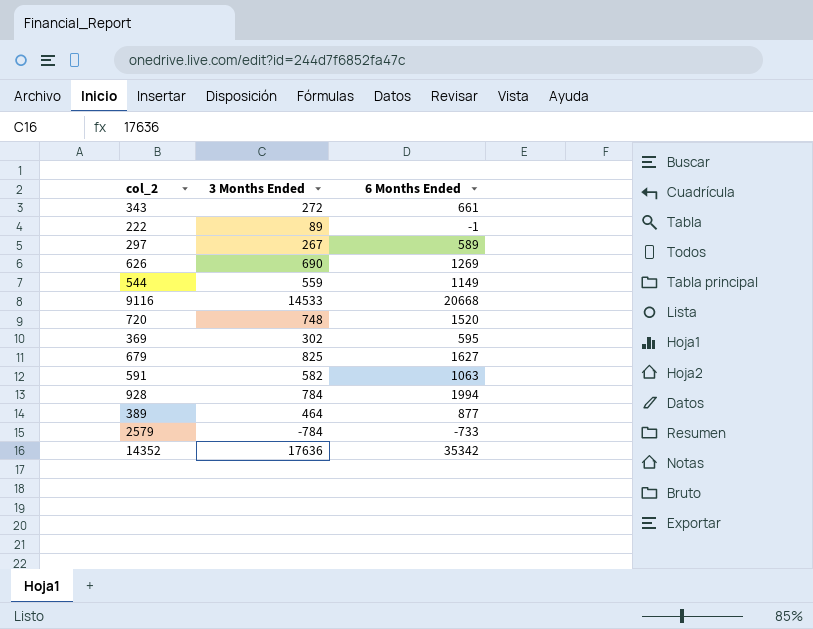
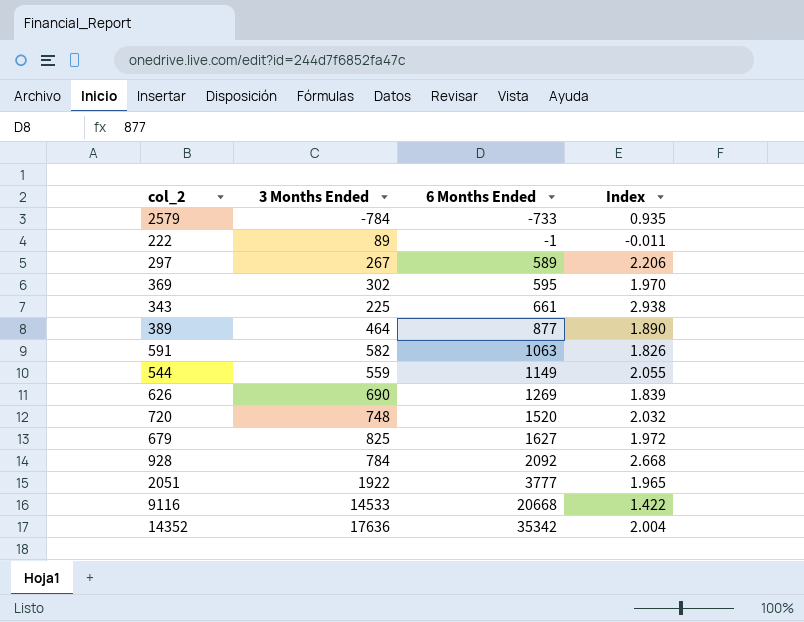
row order: none -> 6 Months Ended ascending
column Index | formula: none -> [6 Months Ended] / [3 Months Ended]
343 | 3 Months Ended: 272 -> 225
928 | 6 Months Ended: 1994 -> 2092
row 2051: none -> 1922 | 3777 | 1.965

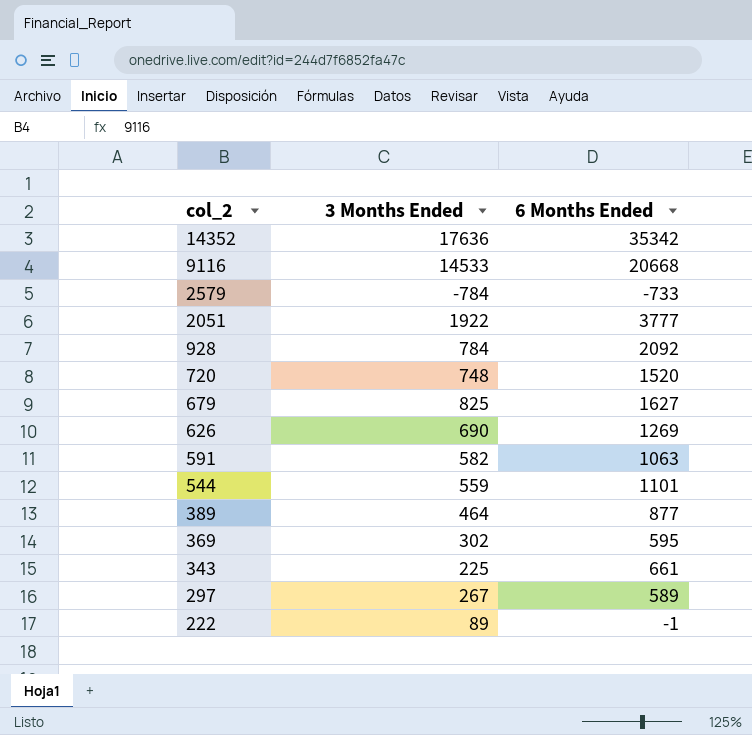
row order: 6 Months Ended ascending -> col_2 descending
column Index | formula: [6 Months Ended] / [3 Months Ended] -> none
544 | 6 Months Ended: 1149 -> 1101

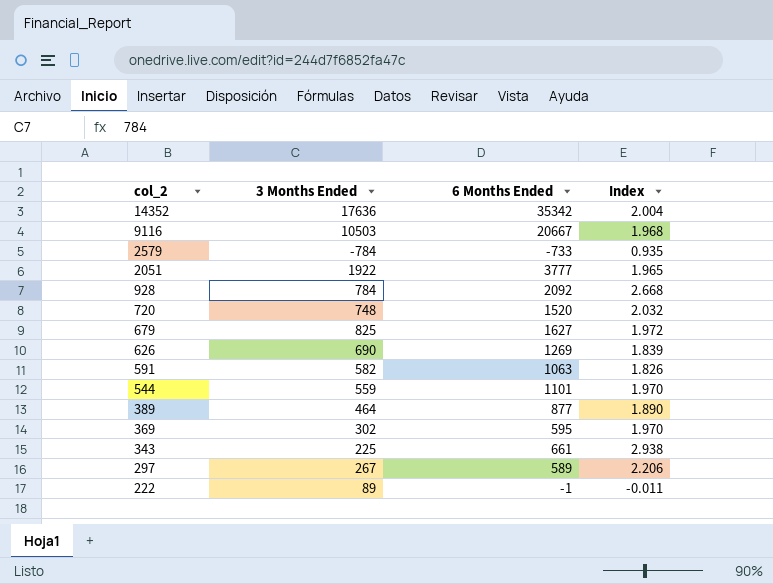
column Index | formula: none -> [6 Months Ended] / [3 Months Ended]
9116 | 3 Months Ended: 14533 -> 10503
9116 | 6 Months Ended: 20668 -> 20667

